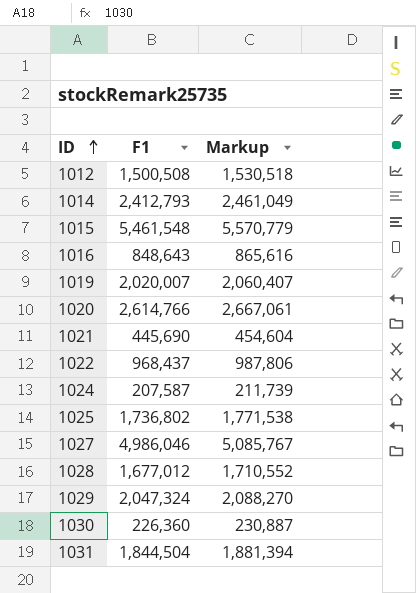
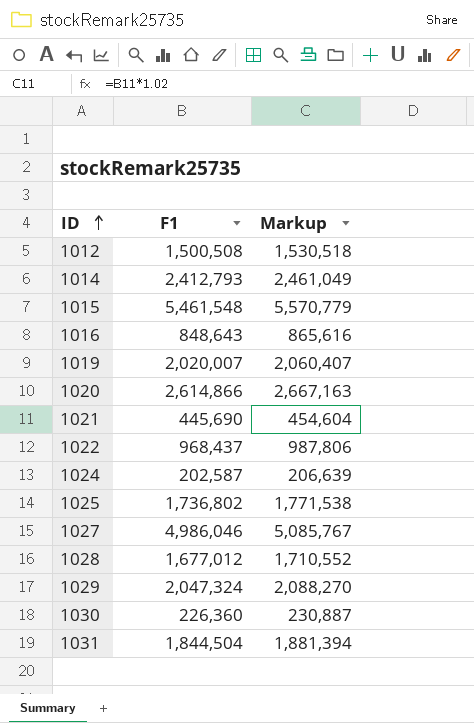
1020 | F1: 2,614,766 -> 2,614,866
1020 | Markup: 2,667,061 -> 2,667,163
1024 | F1: 207,587 -> 202,587
1024 | Markup: 211,739 -> 206,639

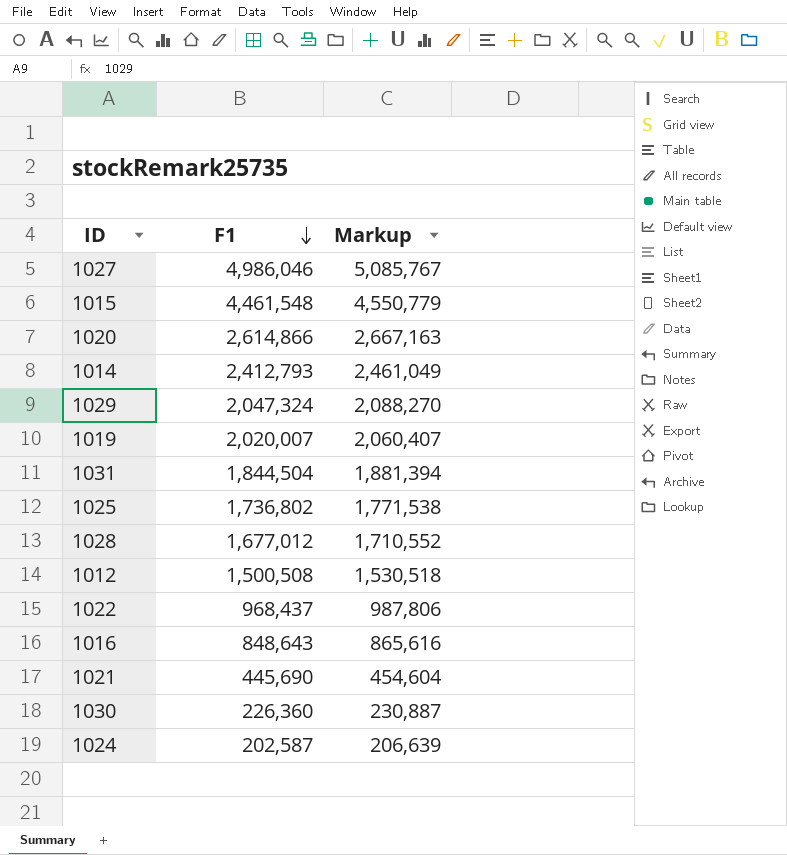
row order: ID ascending -> F1 descending
1015 | F1: 5,461,548 -> 4,461,548
1015 | Markup: 5,570,779 -> 4,550,779

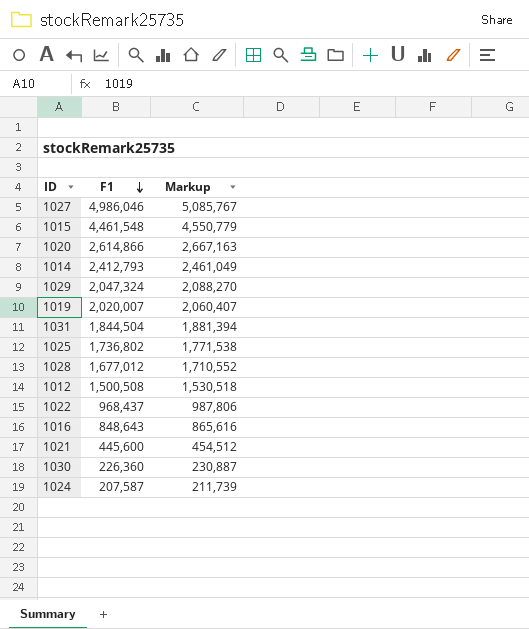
1021 | F1: 445,690 -> 445,600
1021 | Markup: 454,604 -> 454,512
1024 | F1: 202,587 -> 207,587
1024 | Markup: 206,639 -> 211,739

